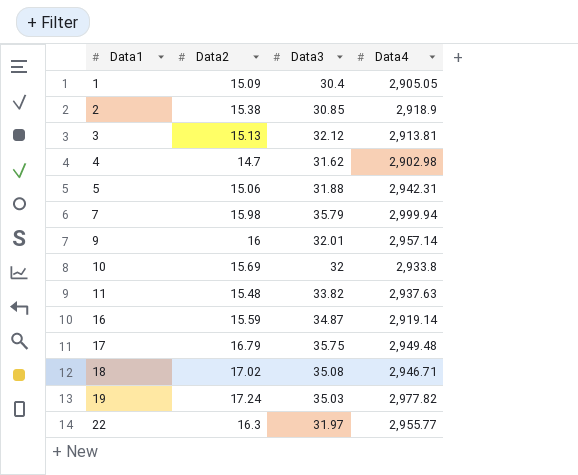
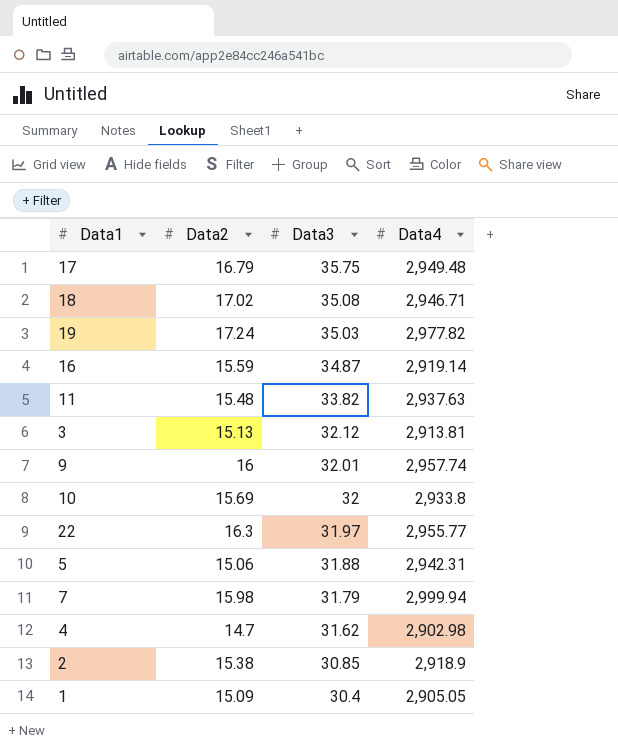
row order: Data1 ascending -> Data3 descending
9 | Data4: 2,957.14 -> 2,957.74
7 | Data3: 35.79 -> 31.79

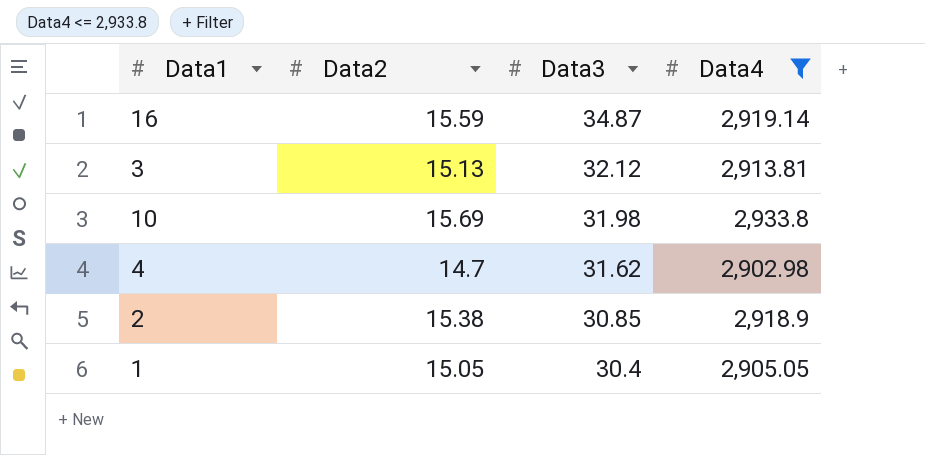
filter: none -> Data4 <= 2,933.8
10 | Data3: 32 -> 31.98
1 | Data2: 15.09 -> 15.05

